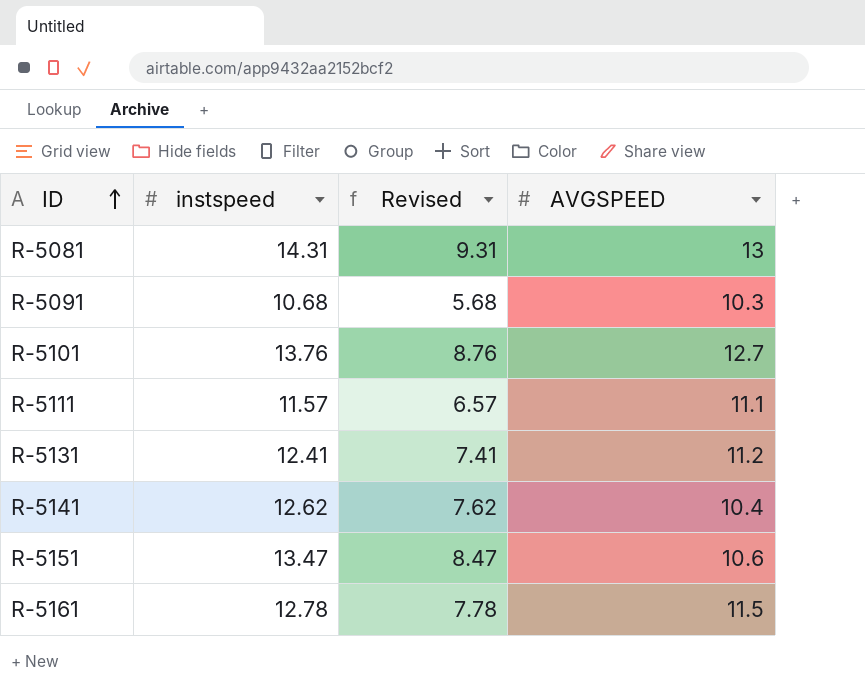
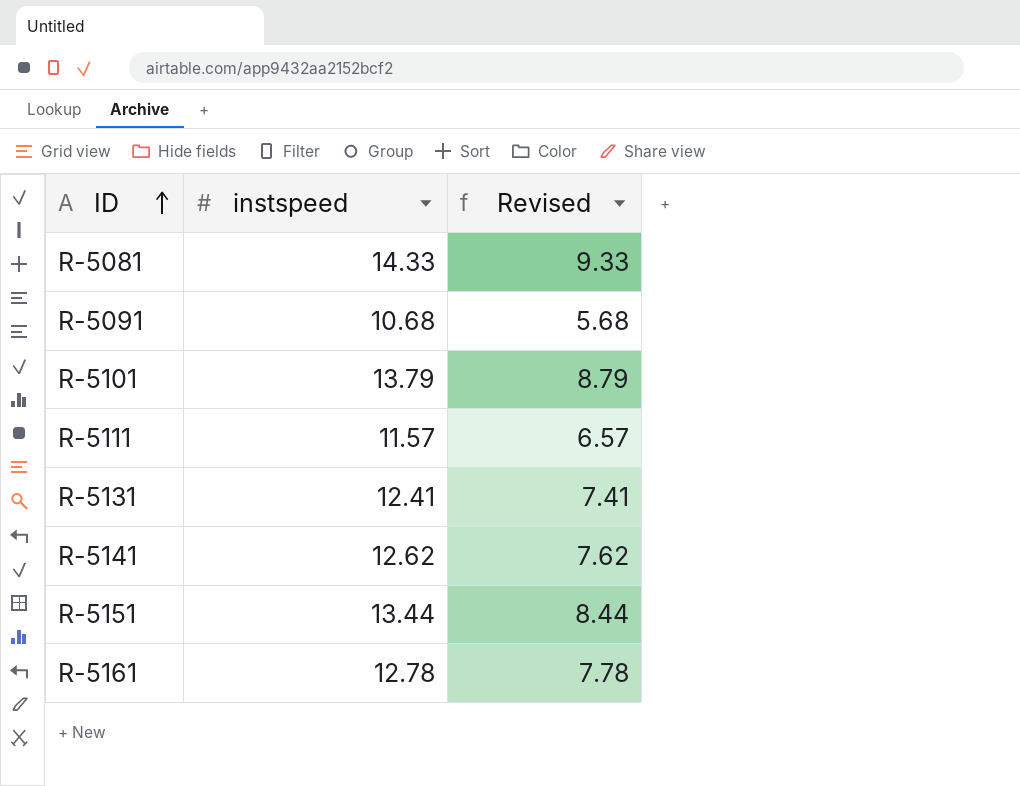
column AVGSPEED | position: 4 -> none
R-5081 | instspeed: 14.31 -> 14.33
R-5081 | Revised: 9.31 -> 9.33
R-5101 | instspeed: 13.76 -> 13.79
R-5101 | Revised: 8.76 -> 8.79
R-5151 | instspeed: 13.47 -> 13.44
R-5151 | Revised: 8.47 -> 8.44

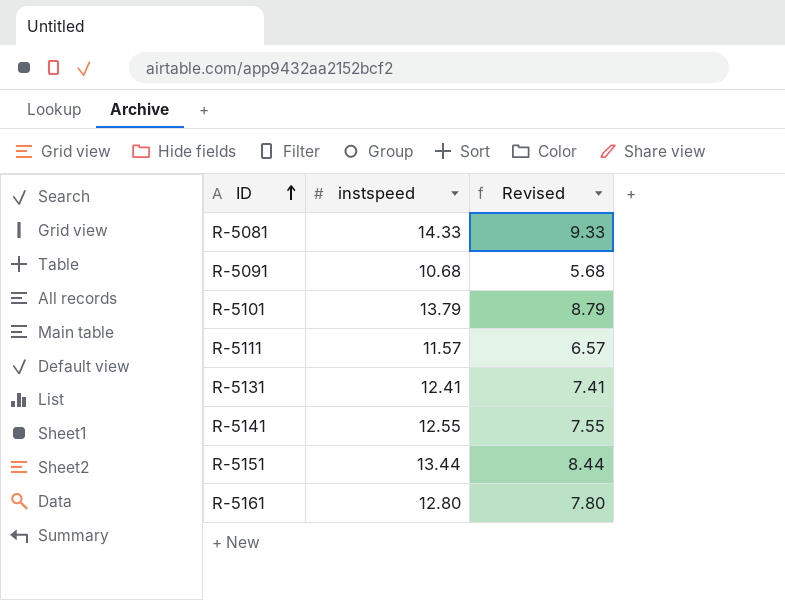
R-5141 | instspeed: 12.62 -> 12.55
R-5141 | Revised: 7.62 -> 7.55
R-5161 | instspeed: 12.78 -> 12.80
R-5161 | Revised: 7.78 -> 7.80

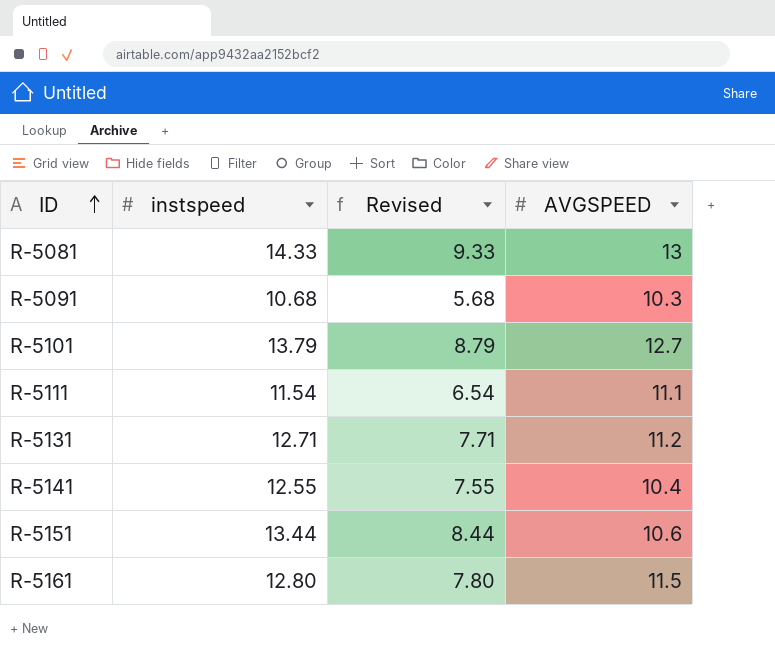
column AVGSPEED | position: none -> 4
R-5111 | instspeed: 11.57 -> 11.54
R-5111 | Revised: 6.57 -> 6.54
R-5131 | instspeed: 12.41 -> 12.71
R-5131 | Revised: 7.41 -> 7.71

